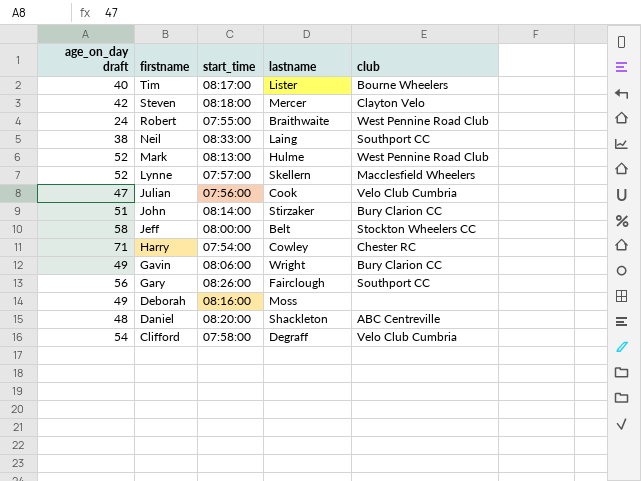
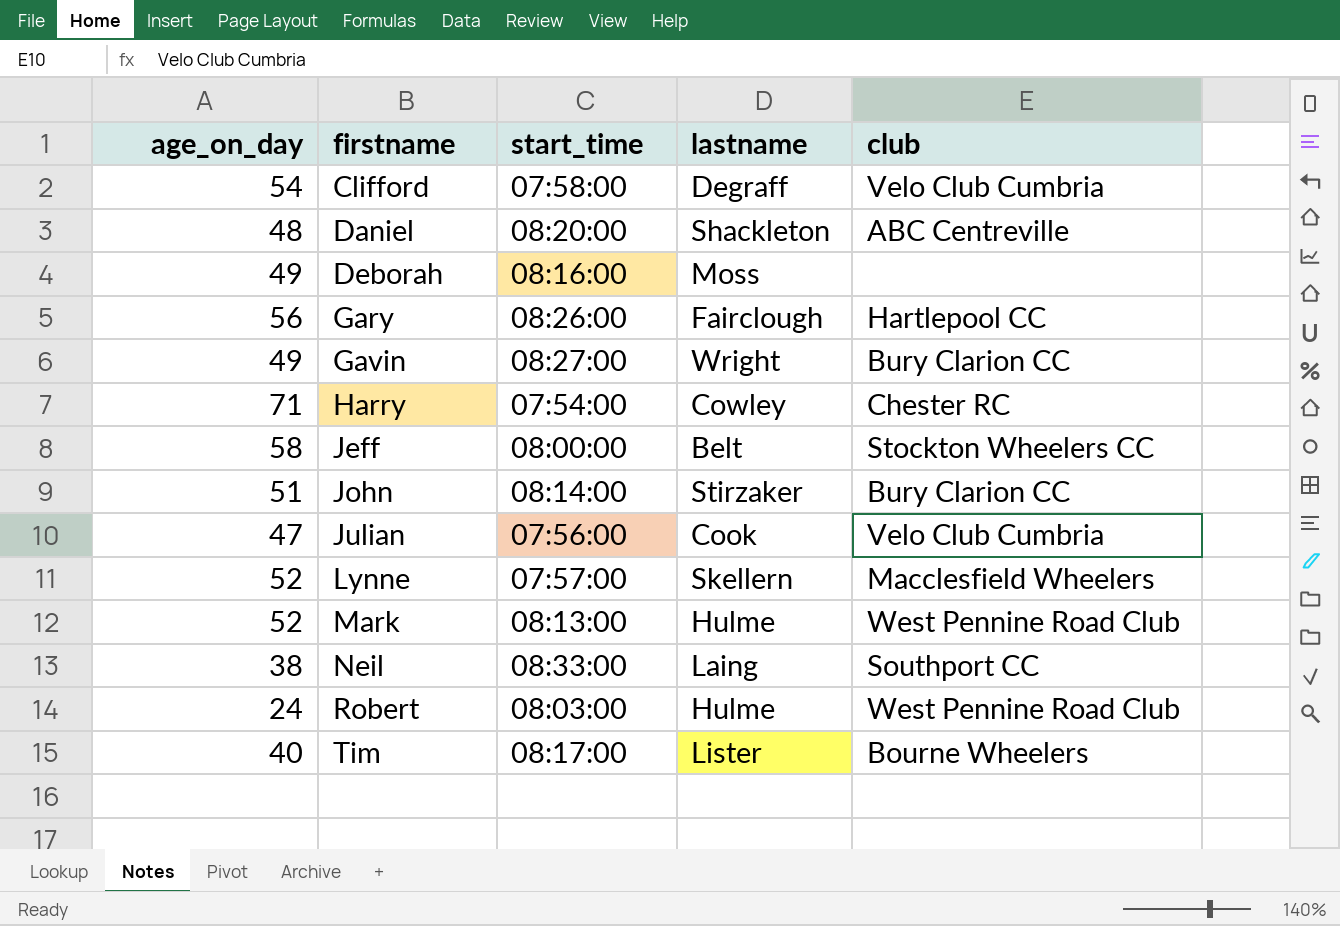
row order: firstname descending -> firstname ascending
column name: age_on_day draft -> age_on_day
row Steven: 42 | 08:18:00 | Mercer | Clayton Velo -> none
Gary | club: Southport CC -> Hartlepool CC
Gavin | start_time: 08:06:00 -> 08:27:00
Robert | start_time: 07:55:00 -> 08:03:00
Robert | lastname: Braithwaite -> Hulme

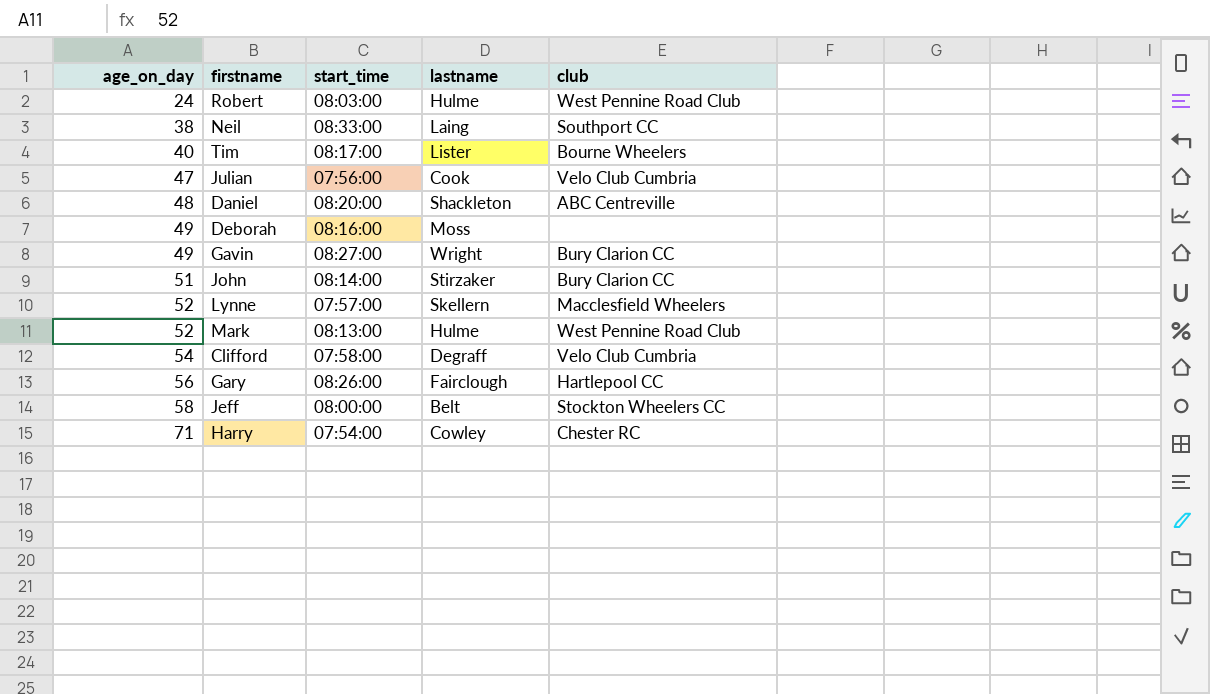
row order: firstname ascending -> age_on_day ascending

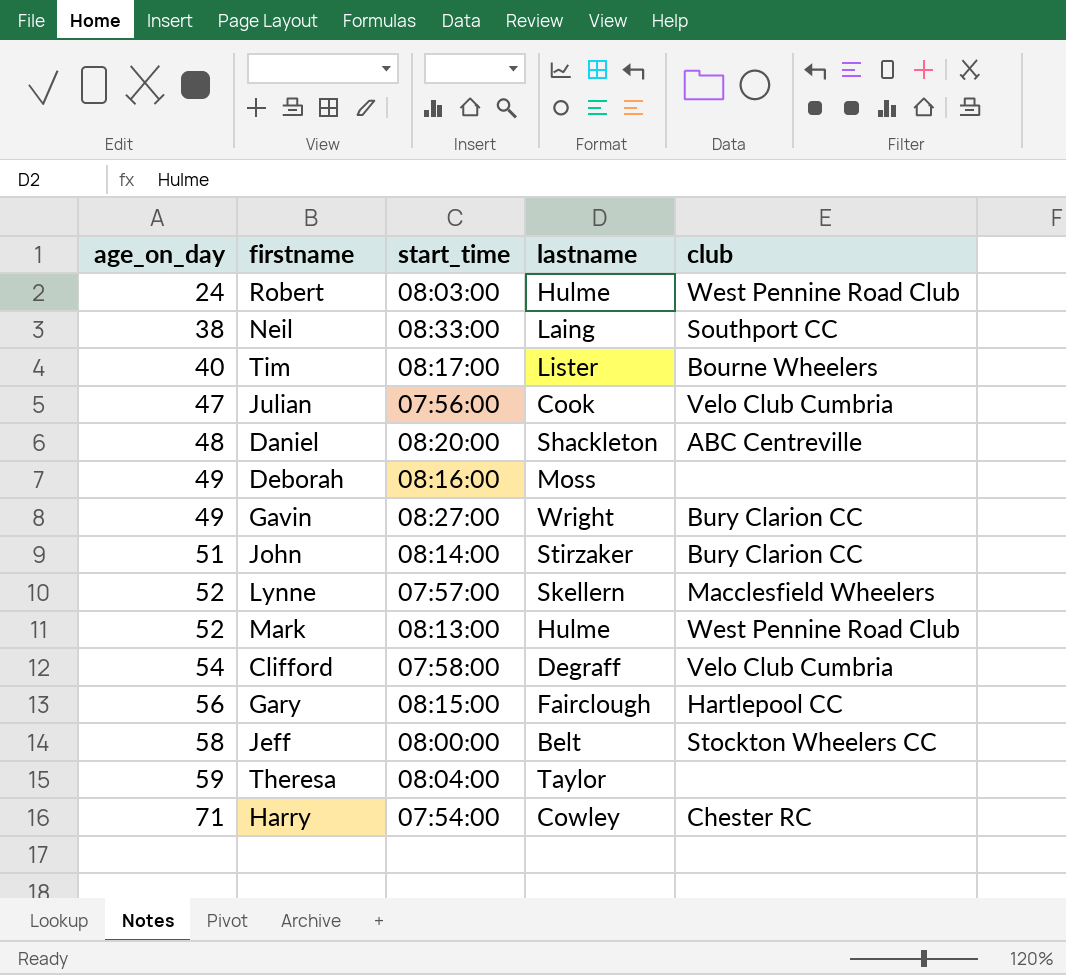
Gary | start_time: 08:26:00 -> 08:15:00
row Theresa: none -> 59 | 08:04:00 | Taylor | none

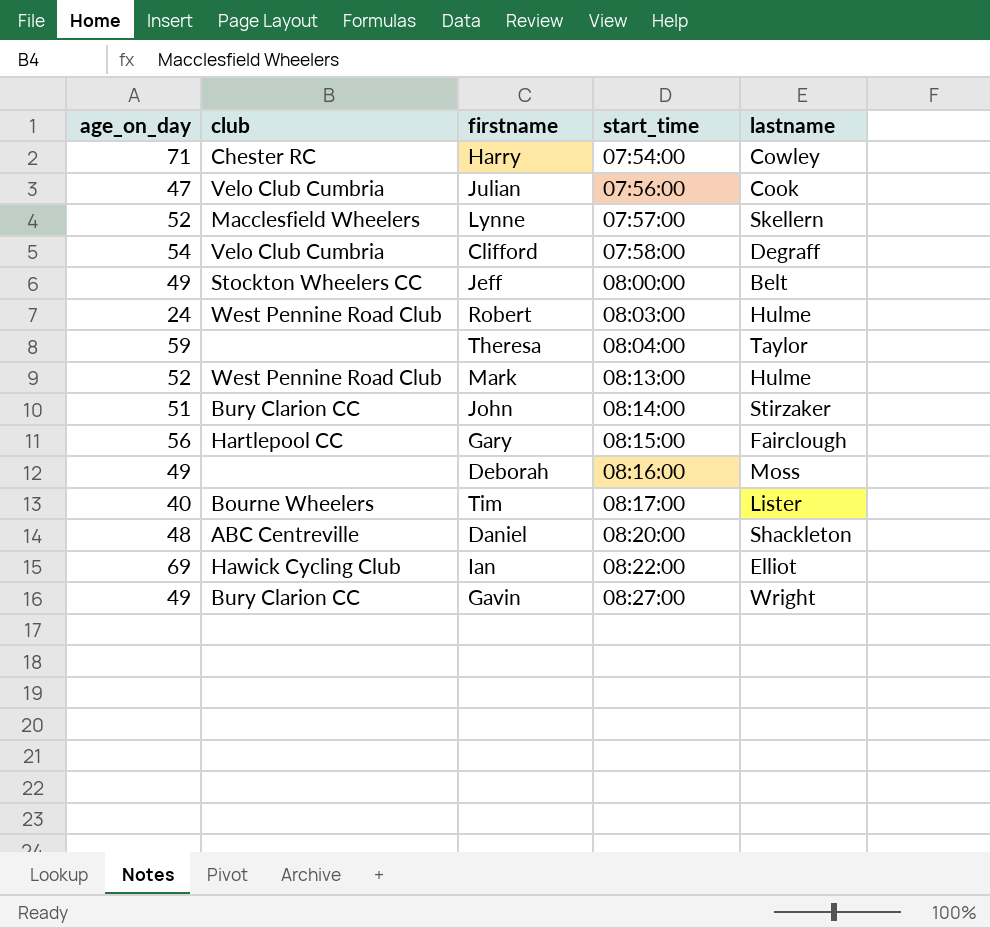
row order: age_on_day ascending -> start_time ascending
column club | position: 5 -> 2
row Neil: 38 | 08:33:00 | Laing | Southport CC -> none
Jeff | age_on_day: 58 -> 49
row Ian: none -> 69 | Hawick Cycling Club | 08:22:00 | Elliot

